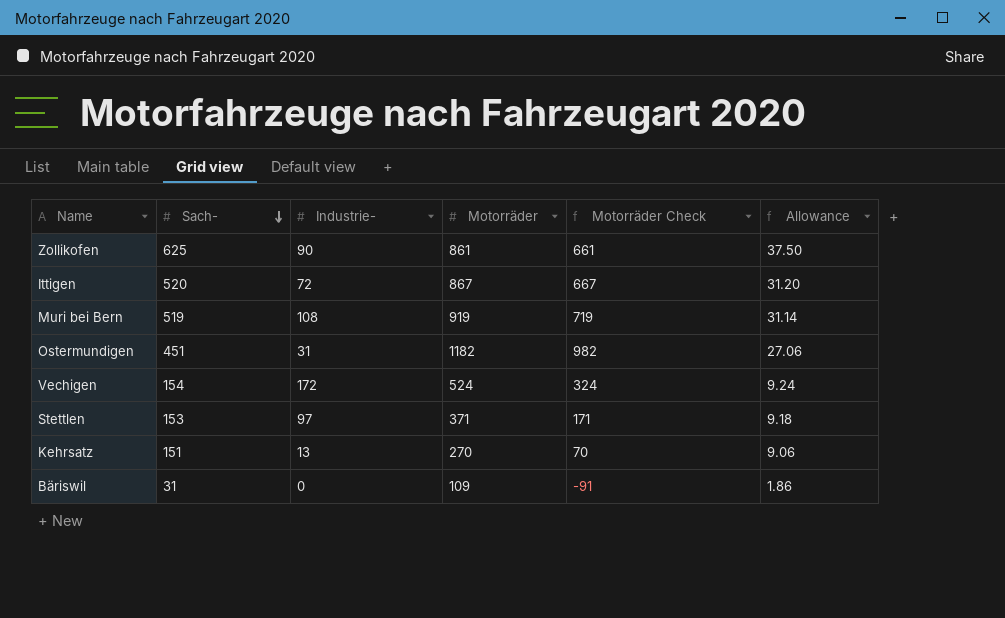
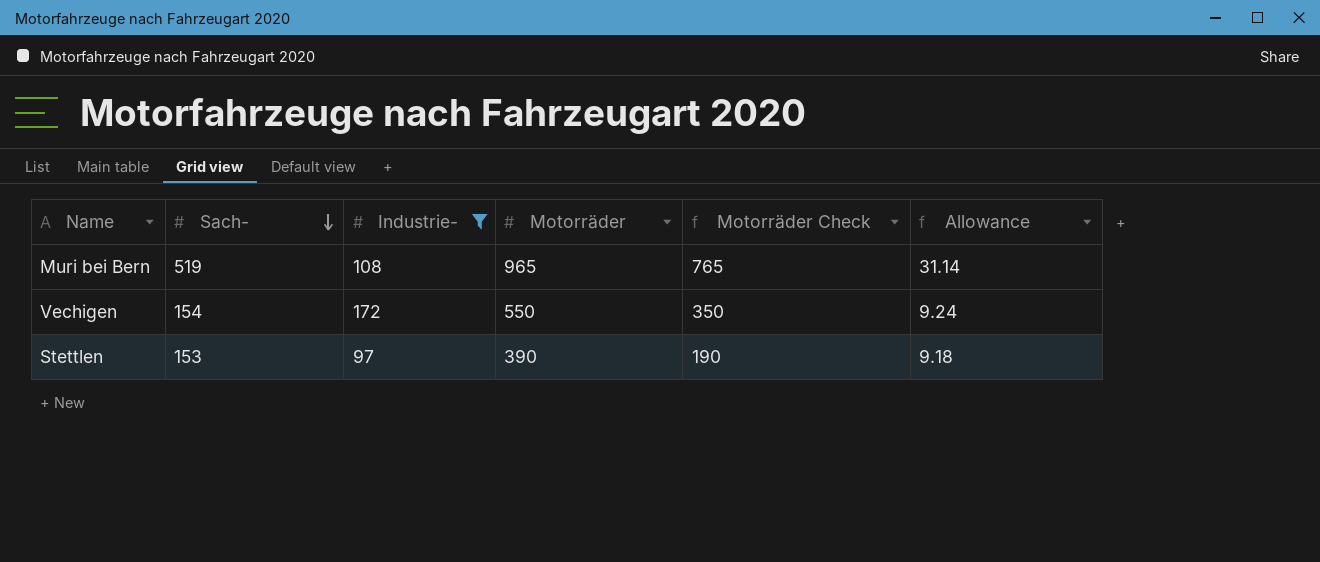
filter: none -> Industrie- >= 97
Muri bei Bern | Motorräder: 919 -> 965
Muri bei Bern | Motorräder Check: 719 -> 765
Vechigen | Motorräder: 524 -> 550
Vechigen | Motorräder Check: 324 -> 350
Stettlen | Motorräder: 371 -> 390
Stettlen | Motorräder Check: 171 -> 190

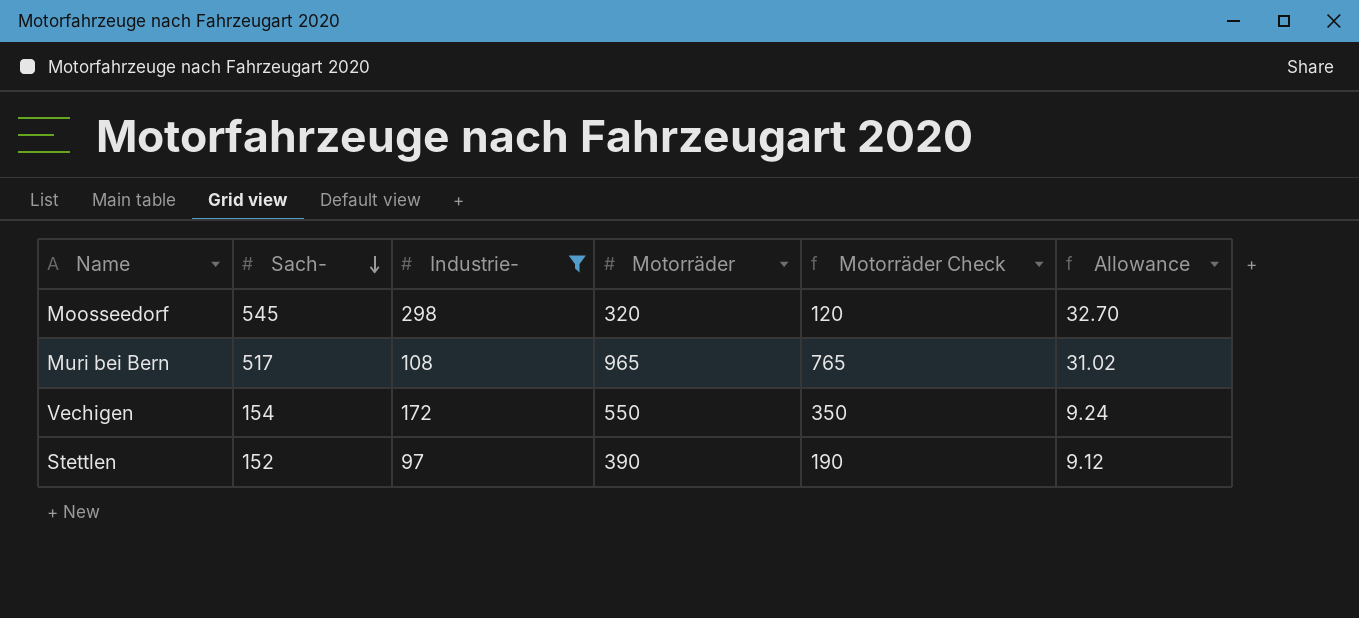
row Moosseedorf: none -> 545 | 298 | 320 | 120 | 32.70
Muri bei Bern | Sach-: 519 -> 517
Muri bei Bern | Allowance: 31.14 -> 31.02
Stettlen | Sach-: 153 -> 152
Stettlen | Allowance: 9.18 -> 9.12

